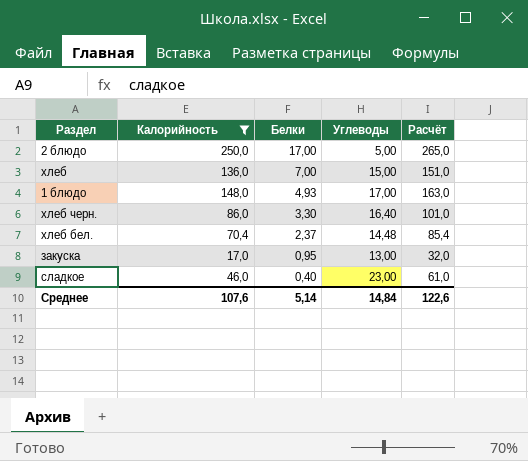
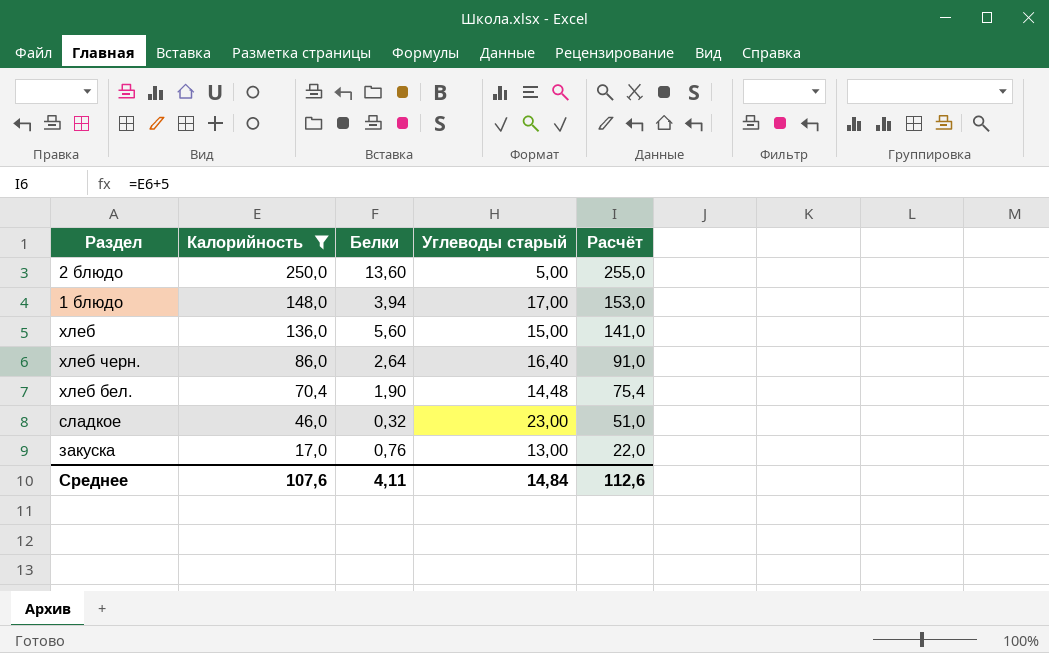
row order: Белки descending -> Калорийность descending
column name: Углеводы -> Углеводы старый
column Расчёт | formula: [Калорийность] + 15 -> [Калорийность] + 5
2 блюдо | Белки: 17,00 -> 13,60
1 блюдо | Белки: 4,93 -> 3,94
хлеб | Белки: 7,00 -> 5,60
хлеб черн. | Белки: 3,30 -> 2,64
хлеб бел. | Белки: 2,37 -> 1,90
сладкое | Белки: 0,40 -> 0,32
закуска | Белки: 0,95 -> 0,76
Среднее | Белки: 5,14 -> 4,11
Среднее | Расчёт: 122,6 -> 112,6

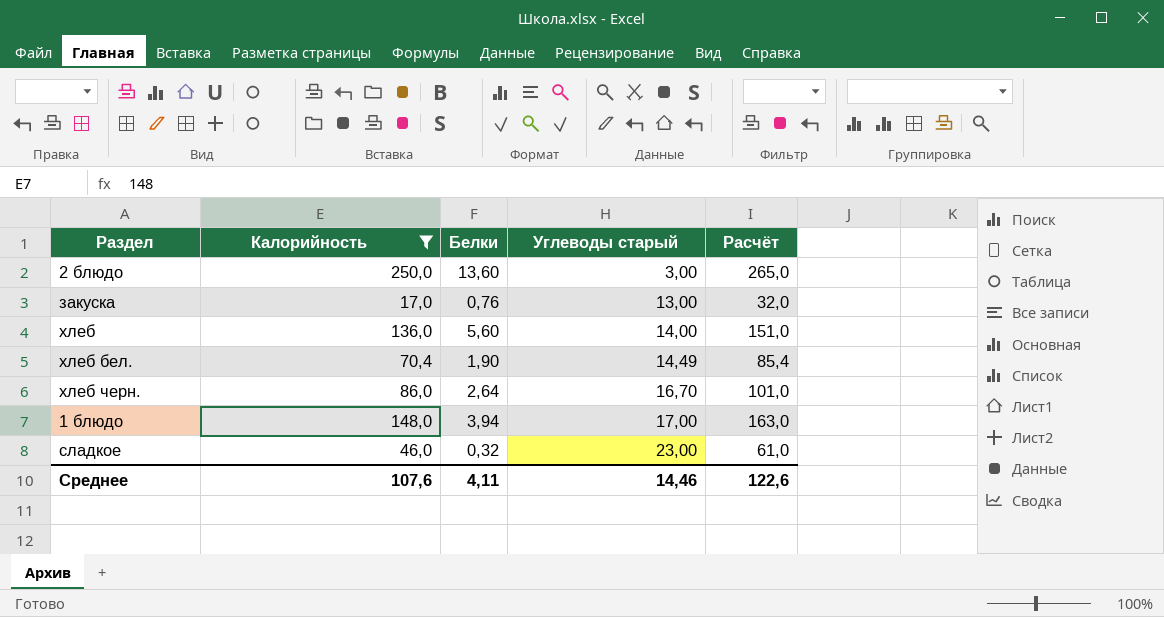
row order: Калорийность descending -> Углеводы старый ascending
column Расчёт | formula: [Калорийность] + 5 -> [Калорийность] + 15
2 блюдо | Углеводы старый: 5,00 -> 3,00
хлеб | Углеводы старый: 15,00 -> 14,00
хлеб бел. | Углеводы старый: 14,48 -> 14,49
хлеб черн. | Углеводы старый: 16,40 -> 16,70
Среднее | Углеводы старый: 14,84 -> 14,46
Среднее | Расчёт: 112,6 -> 122,6

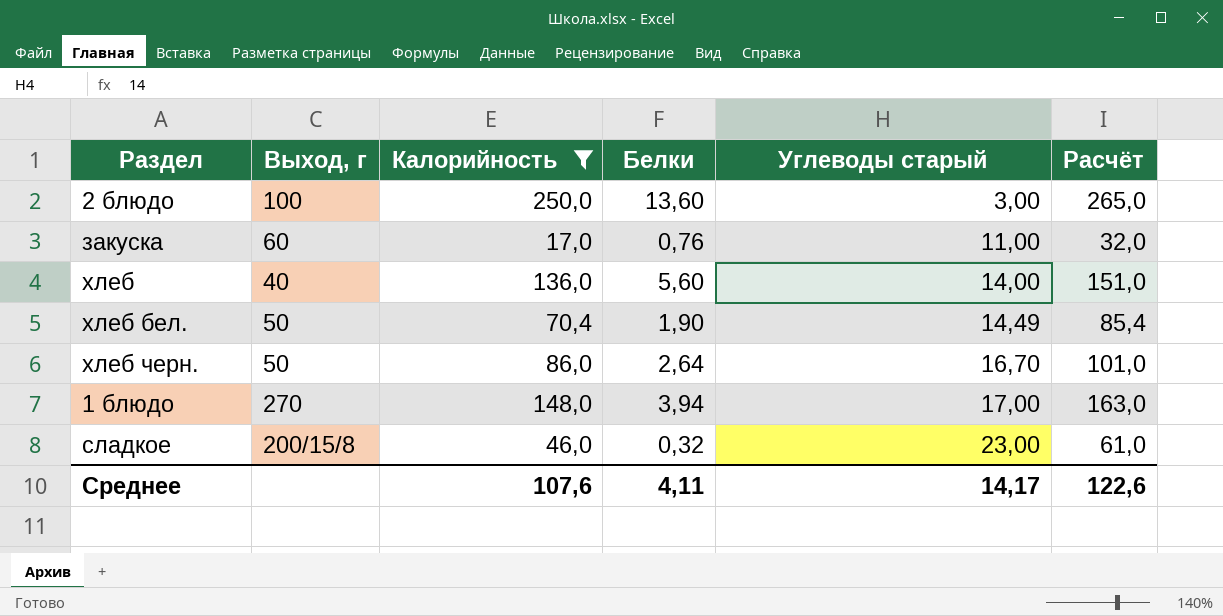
column Выход, г | position: none -> 2
закуска | Углеводы старый: 13,00 -> 11,00
Среднее | Углеводы старый: 14,46 -> 14,17

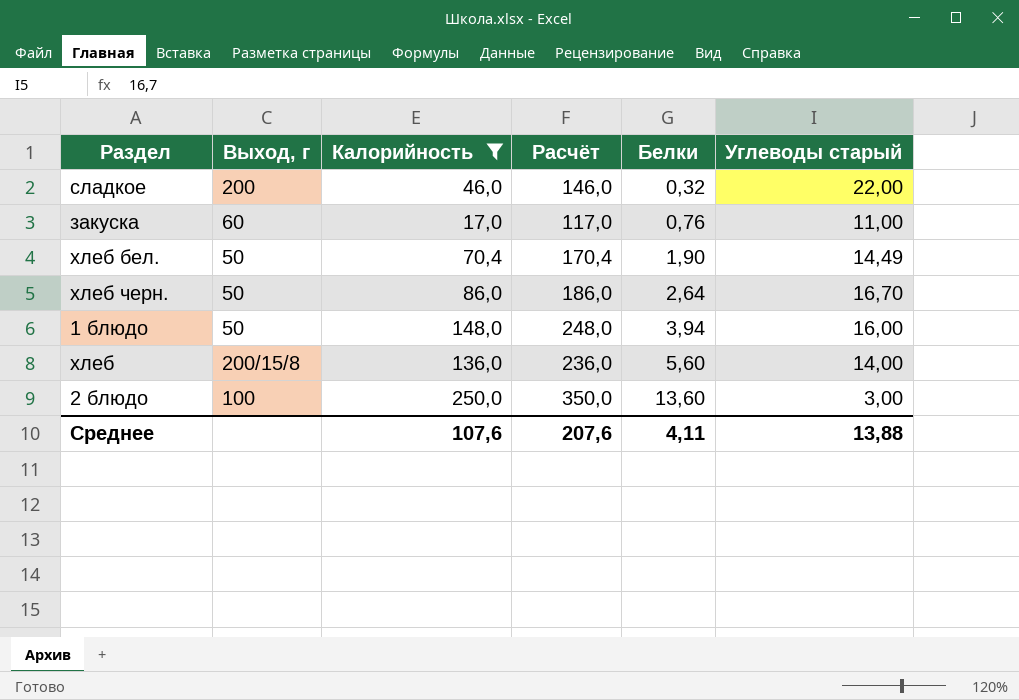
row order: Углеводы старый ascending -> Белки ascending
column Расчёт | formula: [Калорийность] + 15 -> [Калорийность] + 100
column Расчёт | position: 6 -> 4
сладкое | Выход, г: 200/15/8 -> 200
сладкое | Углеводы старый: 23,00 -> 22,00
1 блюдо | Выход, г: 270 -> 50
1 блюдо | Углеводы старый: 17,00 -> 16,00
хлеб | Выход, г: 40 -> 200/15/8
Среднее | Расчёт: 122,6 -> 207,6
Среднее | Углеводы старый: 14,17 -> 13,88

